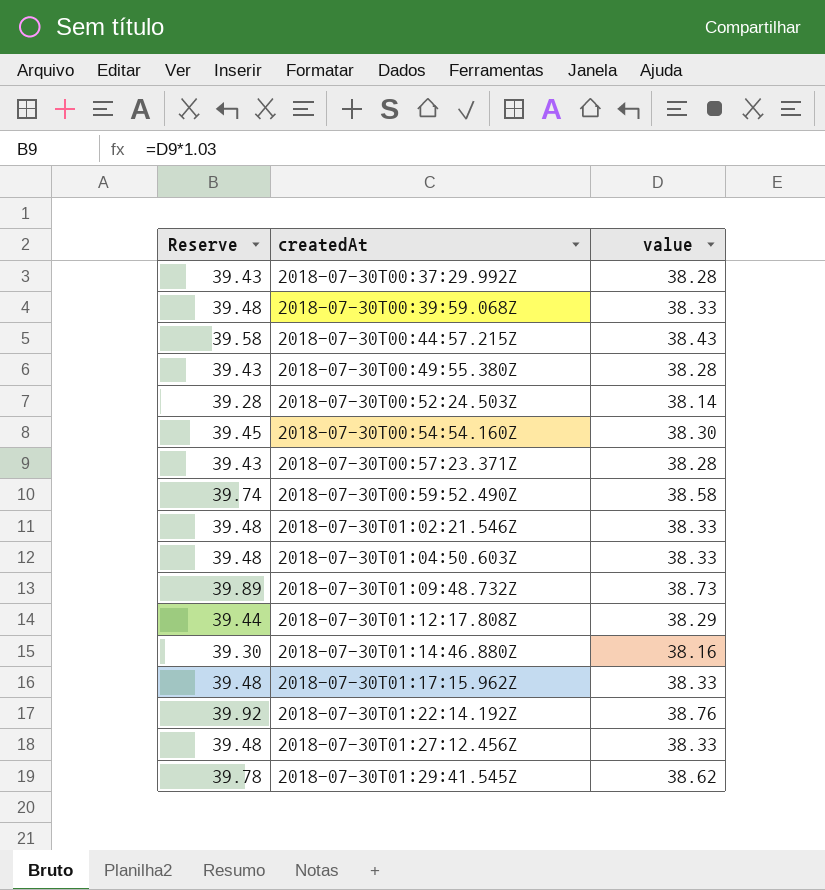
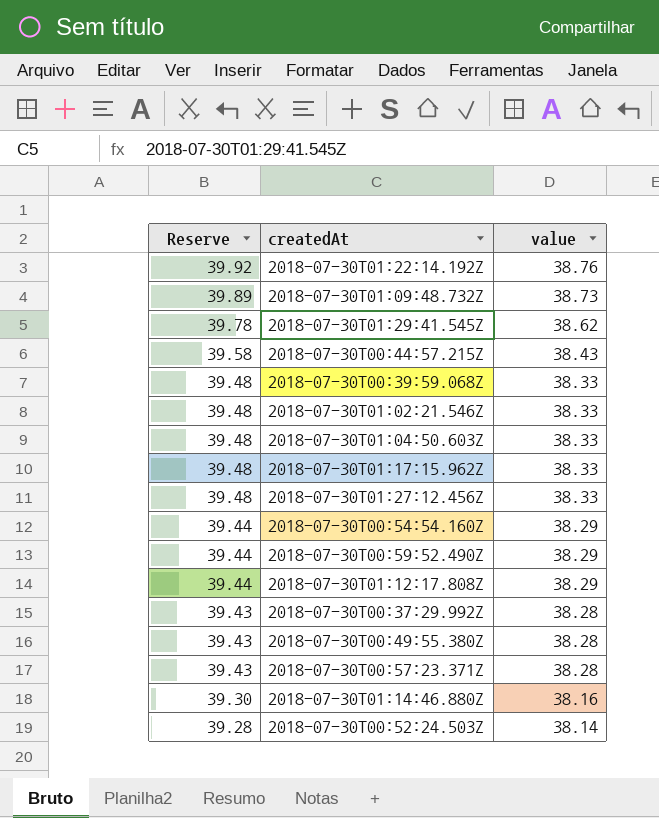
row order: createdAt ascending -> Reserve descending
2018-07-30T00:54:54.160Z | Reserve: 39.45 -> 39.44
2018-07-30T00:54:54.160Z | value: 38.30 -> 38.29
2018-07-30T00:59:52.490Z | Reserve: 39.74 -> 39.44
2018-07-30T00:59:52.490Z | value: 38.58 -> 38.29

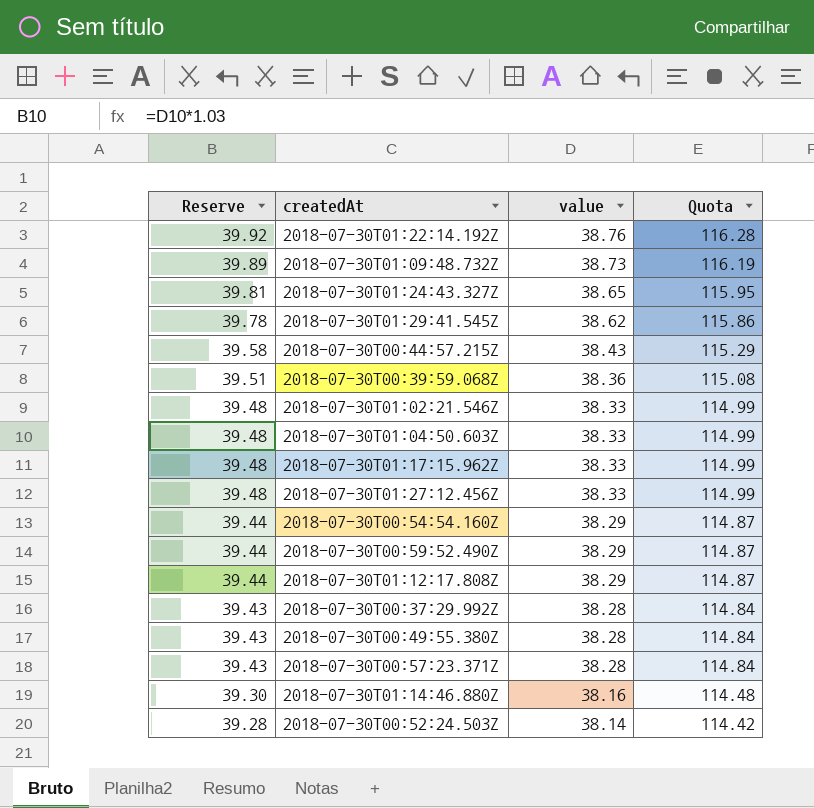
column Quota | formula: none -> [value] * 3
row 2018-07-30T01:24:43.327Z: none -> 39.81 | 38.65 | 115.95
2018-07-30T00:39:59.068Z | Reserve: 39.48 -> 39.51
2018-07-30T00:39:59.068Z | value: 38.33 -> 38.36

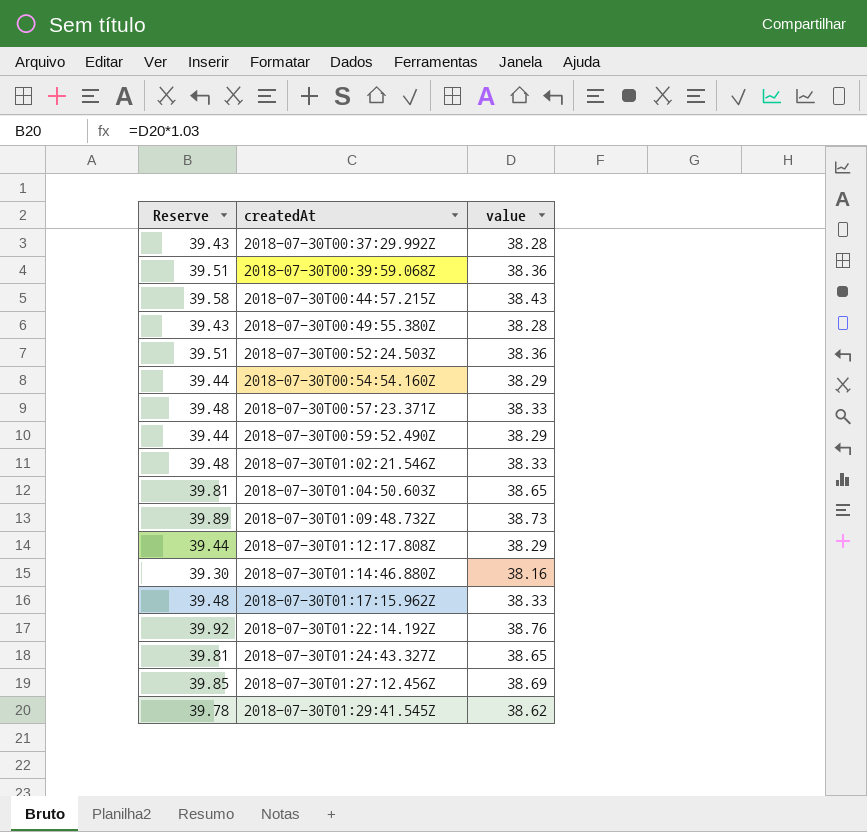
row order: Reserve descending -> createdAt ascending
column Quota | formula: [value] * 3 -> none
2018-07-30T00:52:24.503Z | Reserve: 39.28 -> 39.51
2018-07-30T00:52:24.503Z | value: 38.14 -> 38.36
2018-07-30T00:57:23.371Z | Reserve: 39.43 -> 39.48
2018-07-30T00:57:23.371Z | value: 38.28 -> 38.33
2018-07-30T01:04:50.603Z | Reserve: 39.48 -> 39.81
2018-07-30T01:04:50.603Z | value: 38.33 -> 38.65
2018-07-30T01:27:12.456Z | Reserve: 39.48 -> 39.85
2018-07-30T01:27:12.456Z | value: 38.33 -> 38.69

